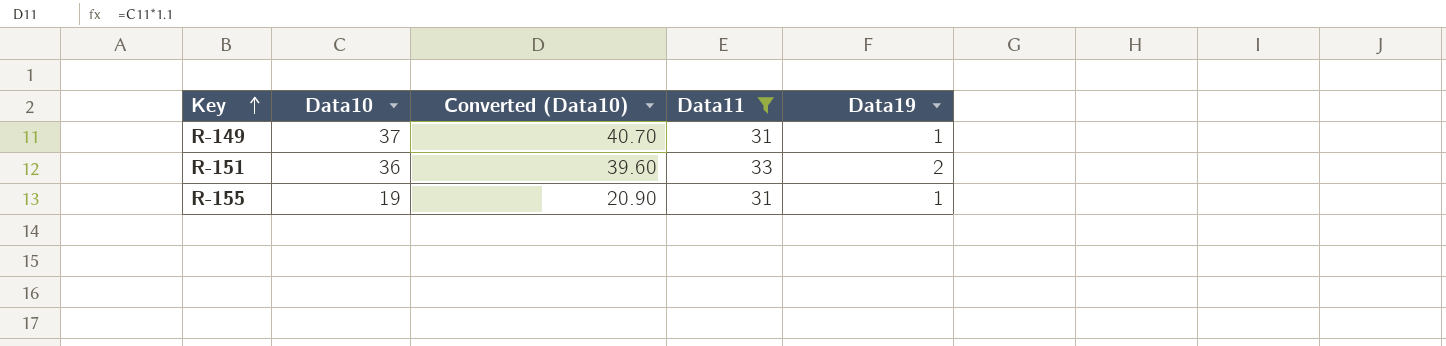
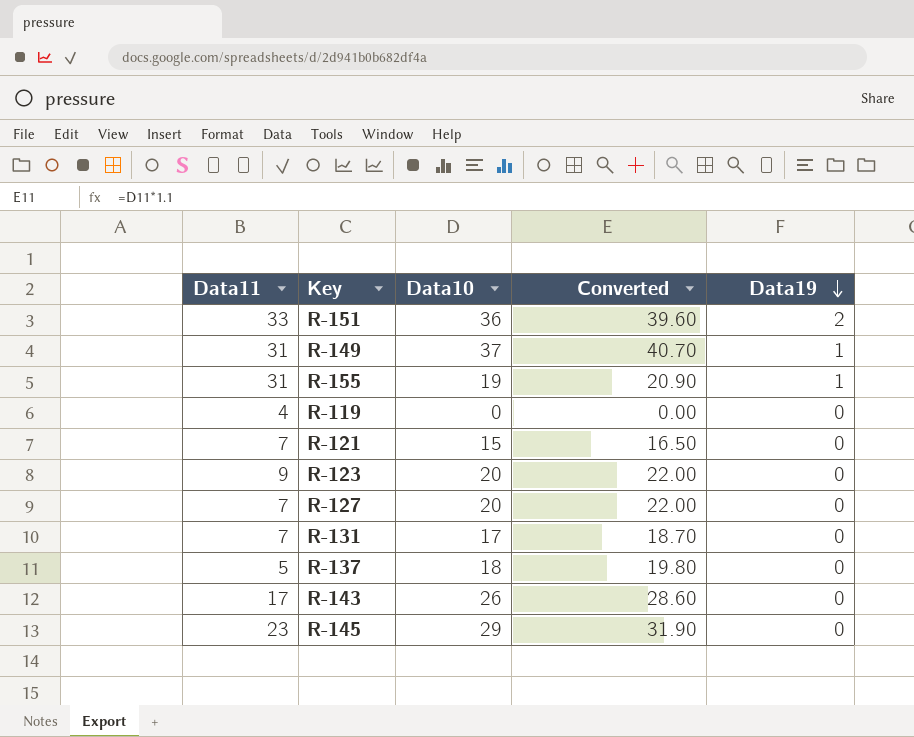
filter: Data11 >= 31 -> none
row order: Key ascending -> Data19 descending
column Data11 | position: 4 -> 1
column name: Converted (Data10) -> Converted

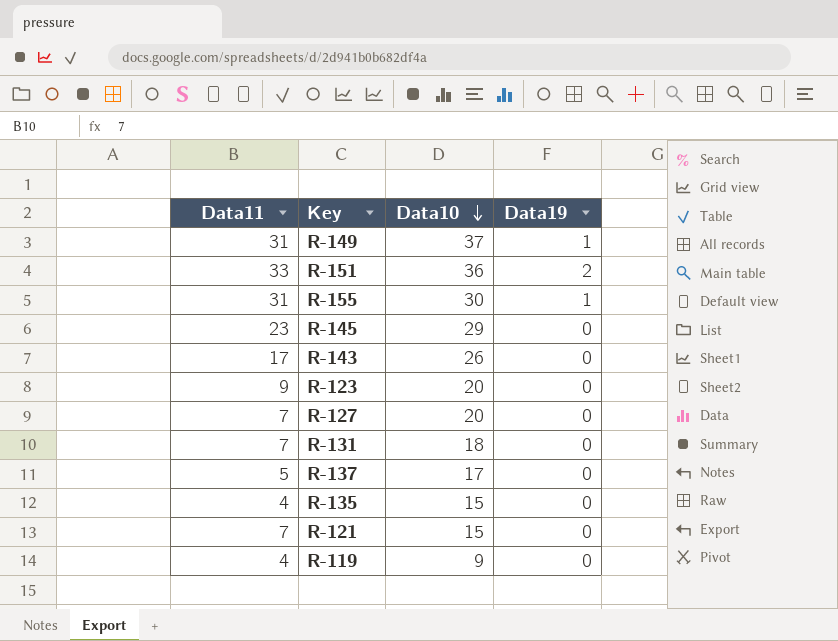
row order: Data19 descending -> Data10 descending
column Converted | formula: [Data10] * 1.1 -> none
R-155 | Data10: 19 -> 30
R-131 | Data10: 17 -> 18
R-137 | Data10: 18 -> 17
row R-135: none -> 4 | 15 | 0
R-119 | Data10: 0 -> 9

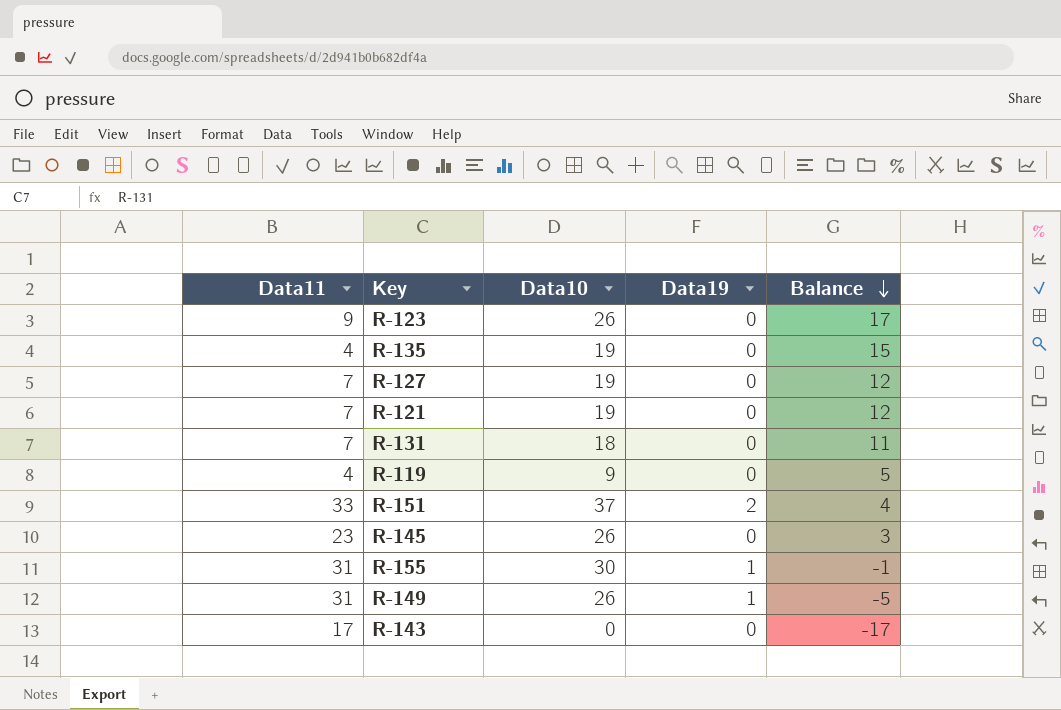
row order: Data10 descending -> Balance descending
column Balance | formula: none -> [Data10] - [Data11]
row R-137: 5 | 17 | 0 -> none
R-123 | Data10: 20 -> 26
R-135 | Data10: 15 -> 19
R-127 | Data10: 20 -> 19
R-121 | Data10: 15 -> 19
R-151 | Data10: 36 -> 37
R-145 | Data10: 29 -> 26
R-149 | Data10: 37 -> 26
R-143 | Data10: 26 -> 0

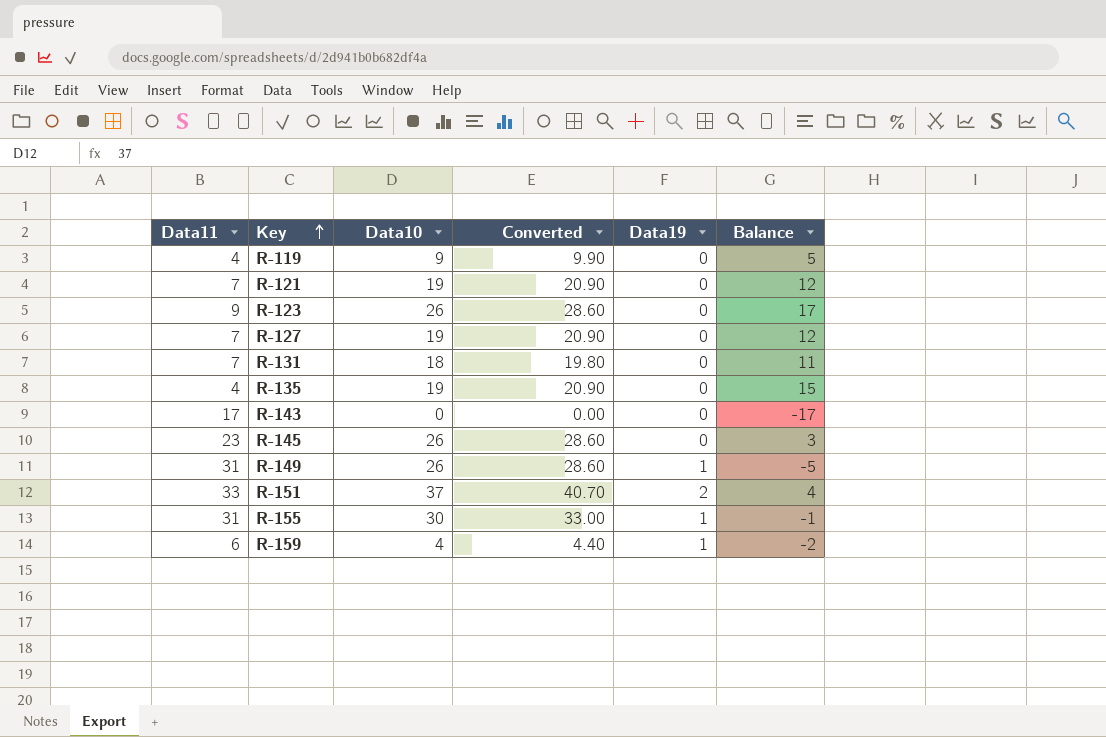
row order: Balance descending -> Key ascending
column Converted | formula: none -> [Data10] * 1.1
row R-159: none -> 6 | 4 | 4.40 | 1 | -2

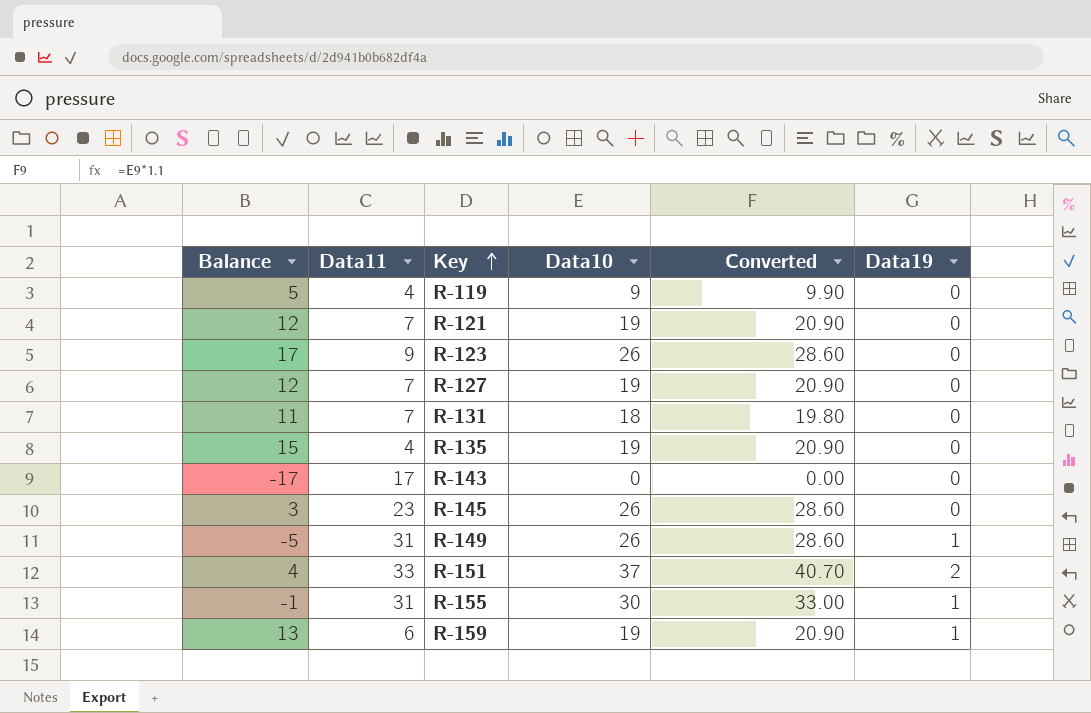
column Balance | position: 6 -> 1
R-159 | Balance: -2 -> 13
R-159 | Data10: 4 -> 19
R-159 | Converted: 4.40 -> 20.90

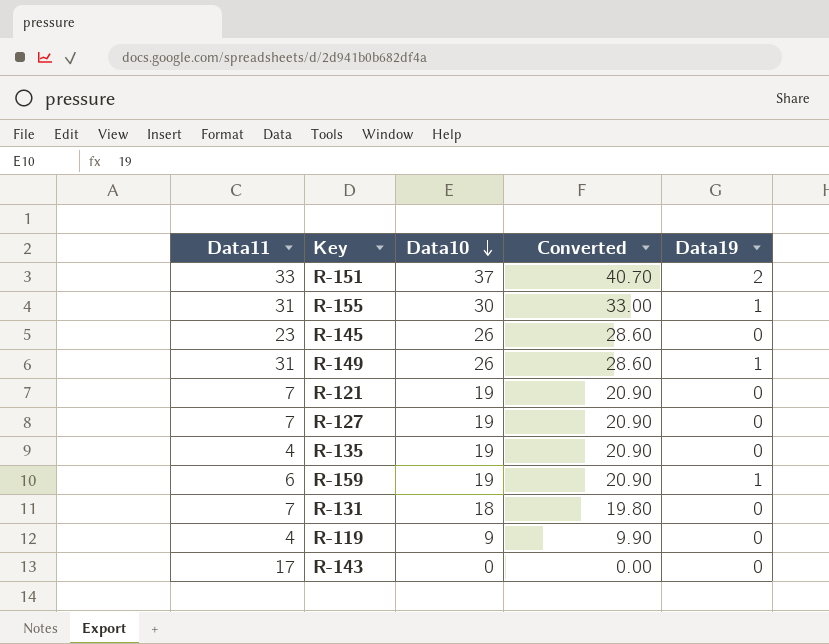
row order: Key ascending -> Data10 descending
column Balance | formula: [Data10] - [Data11] -> none
row R-123: 17 | 9 | 26 | 28.60 | 0 -> none

